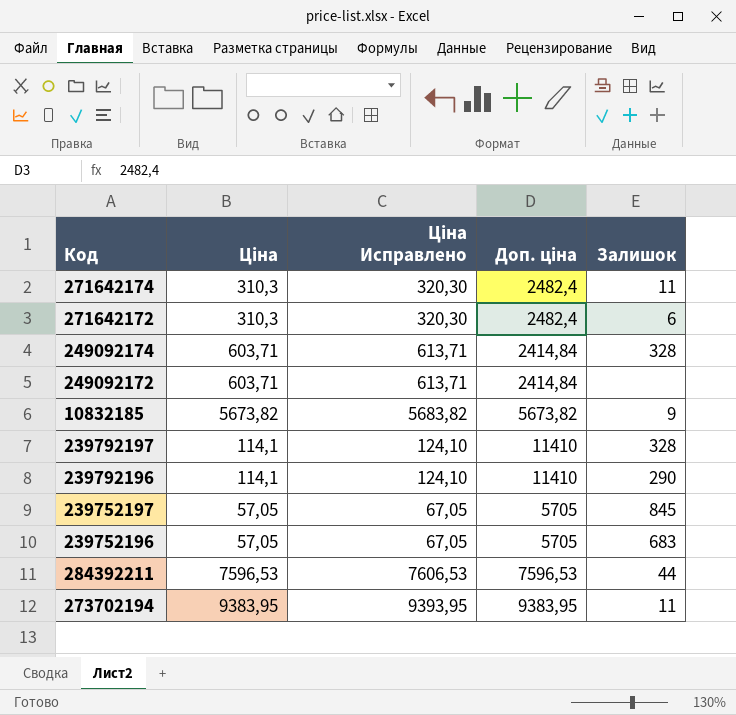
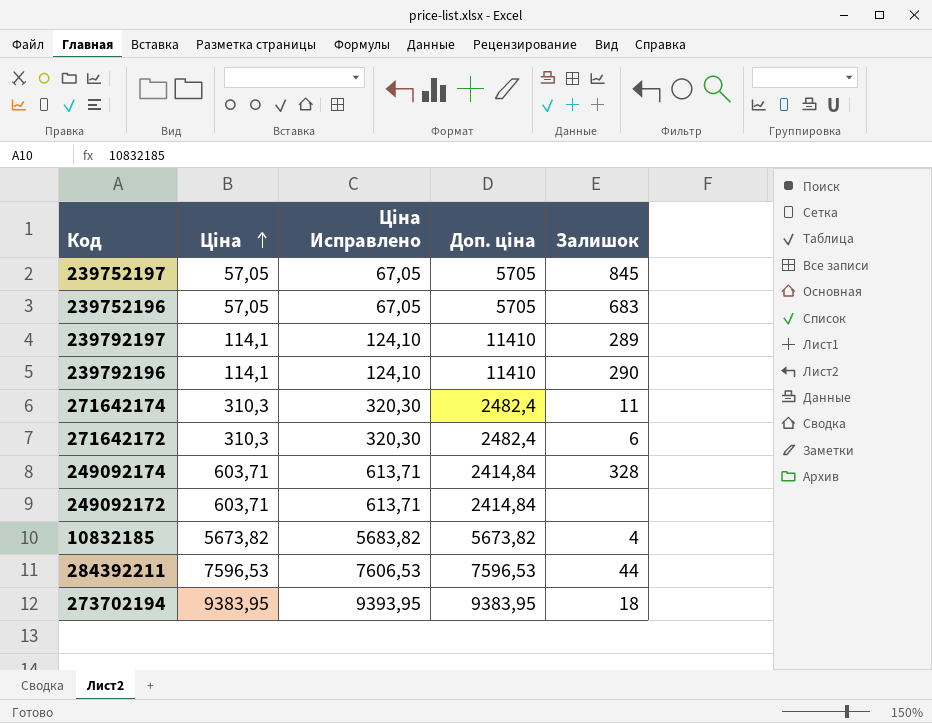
row order: none -> Ціна ascending
239792197 | Залишок: 328 -> 289
10832185 | Залишок: 9 -> 4
273702194 | Залишок: 11 -> 18

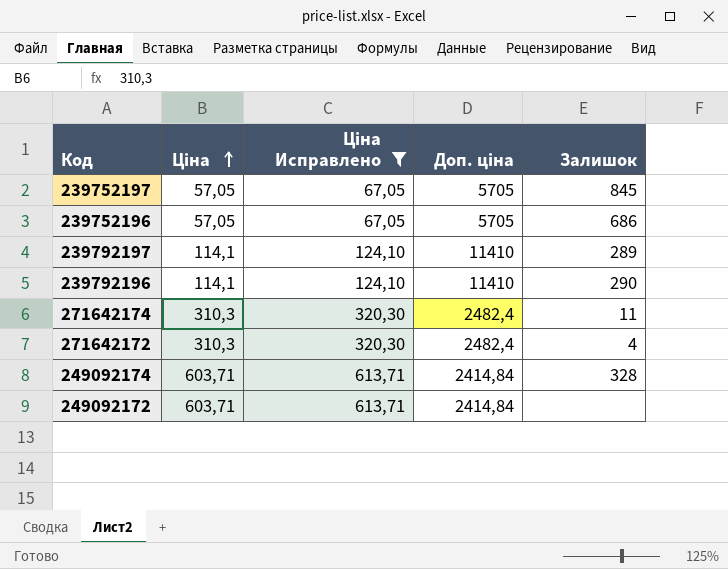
filter: none -> Ціна Исправлено <= 613,71
239752196 | Залишок: 683 -> 686
271642172 | Залишок: 6 -> 4

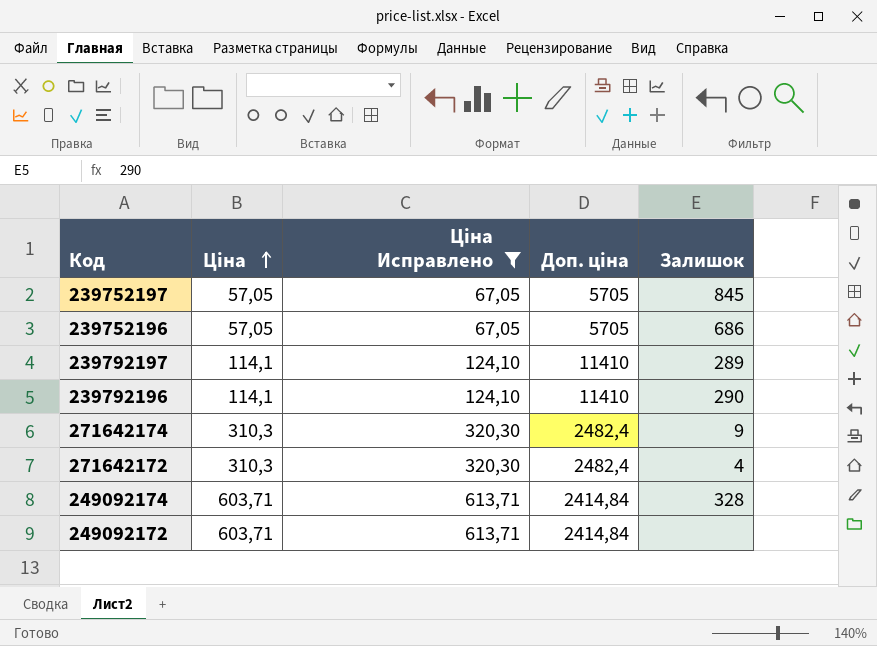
271642174 | Залишок: 11 -> 9

